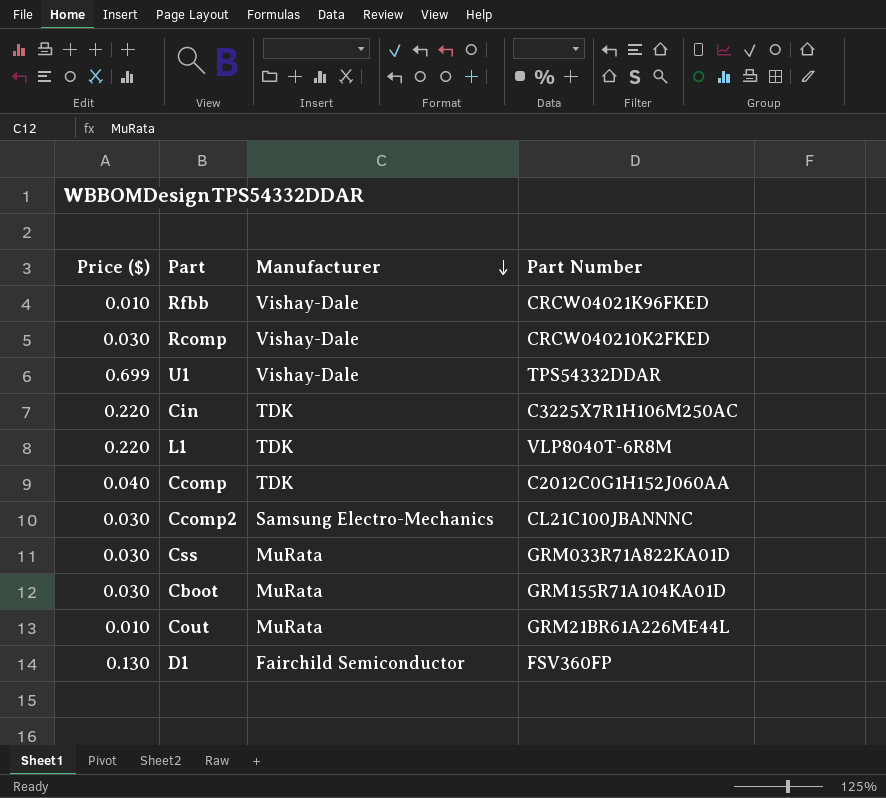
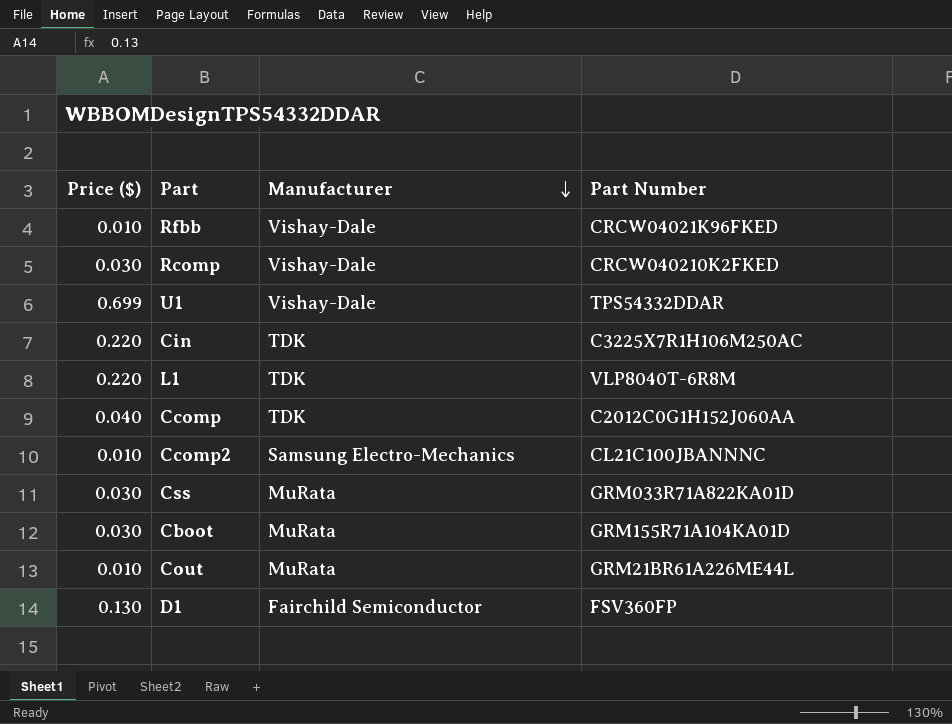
Ccomp2 | Price ($): 0.030 -> 0.010

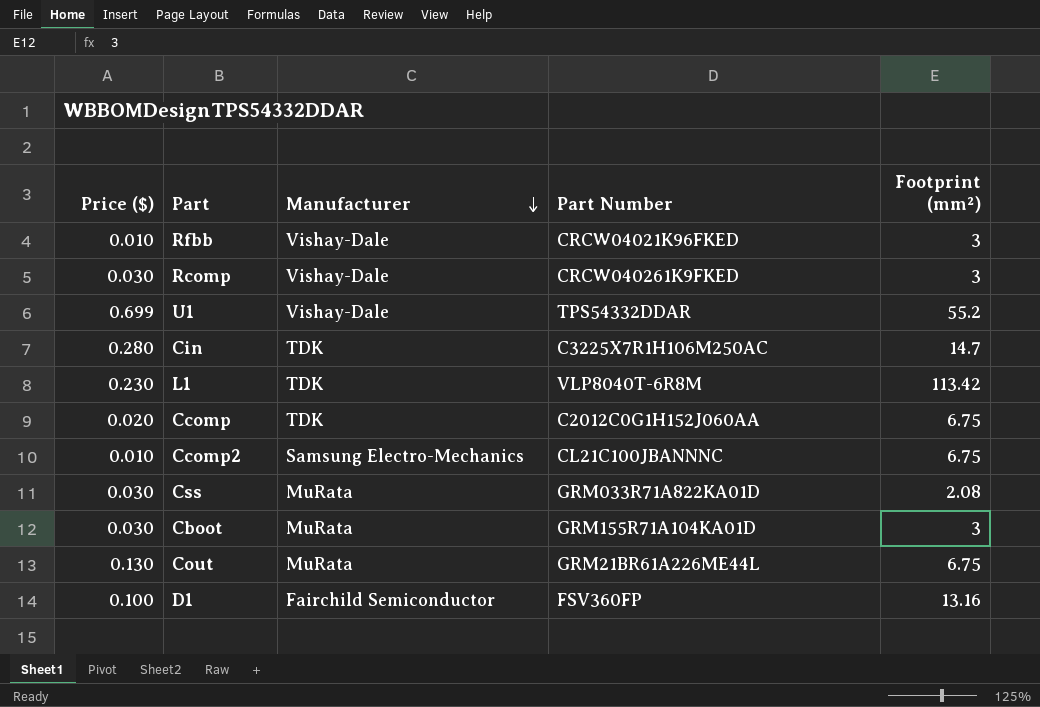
column Footprint (mm²) | position: none -> 5
Rcomp | Part Number: CRCW040210K2FKED -> CRCW040261K9FKED
Cin | Price ($): 0.220 -> 0.280
L1 | Price ($): 0.220 -> 0.230
Ccomp | Price ($): 0.040 -> 0.020
Cout | Price ($): 0.010 -> 0.130
D1 | Price ($): 0.130 -> 0.100

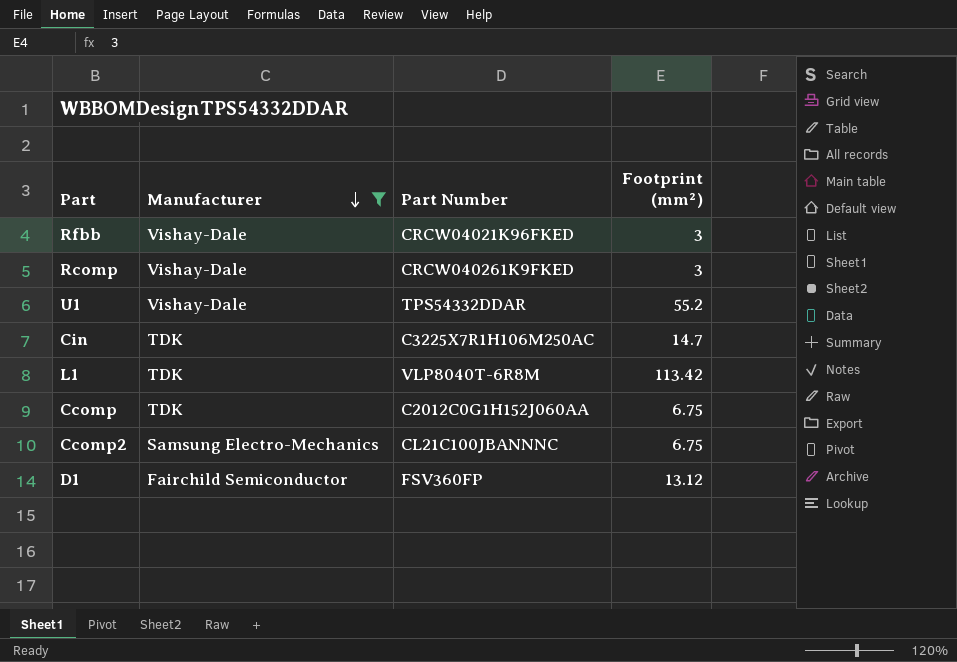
filter: none -> Manufacturer != MuRata
column Price ($) | position: 1 -> none
D1 | Footprint (mm²): 13.16 -> 13.12

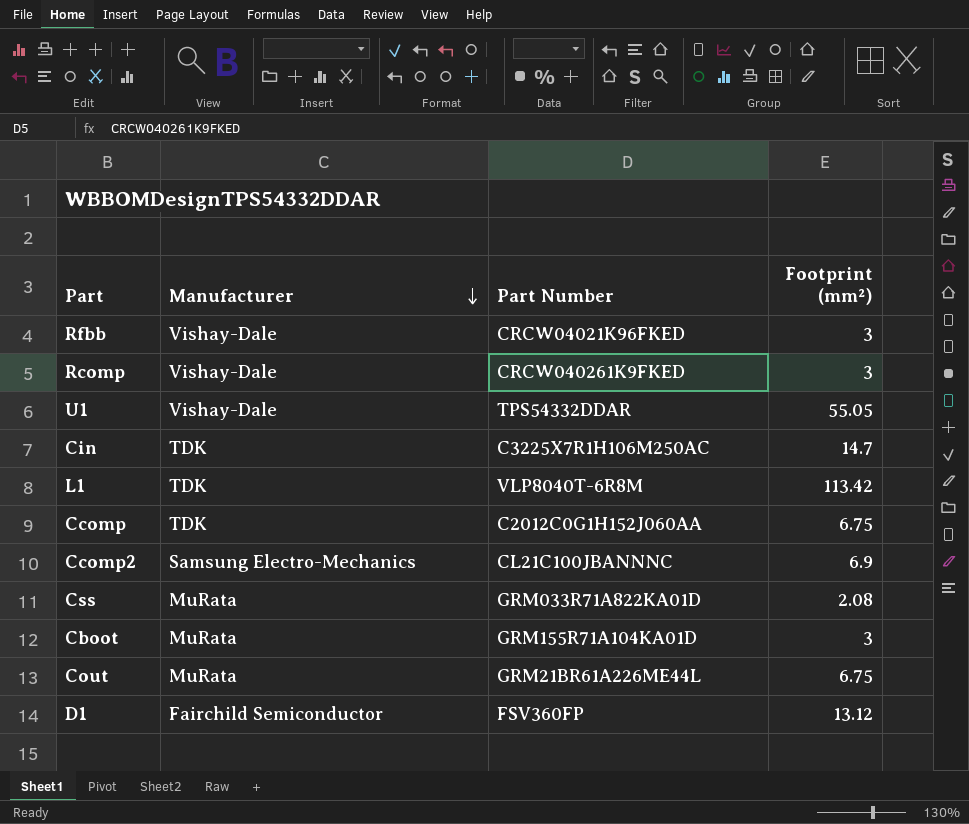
filter: Manufacturer != MuRata -> none
U1 | Footprint (mm²): 55.2 -> 55.05
Ccomp2 | Footprint (mm²): 6.75 -> 6.9

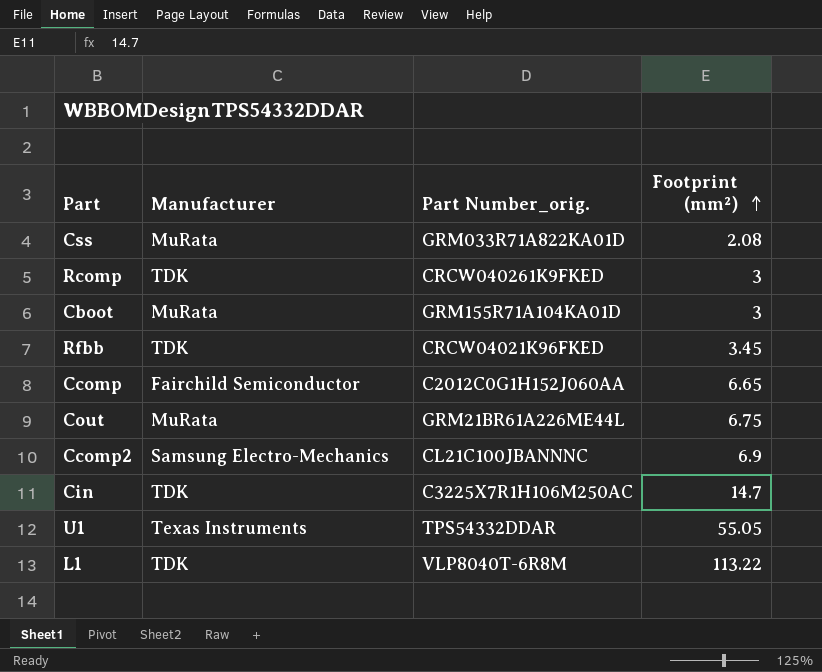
row order: Manufacturer descending -> Footprint (mm²) ascending
column name: Part Number -> Part Number_orig.
row D1: Fairchild Semiconductor | FSV360FP | 13.12 -> none
Rcomp | Manufacturer: Vishay-Dale -> TDK
Rfbb | Manufacturer: Vishay-Dale -> TDK
Rfbb | Footprint (mm²): 3 -> 3.45
Ccomp | Manufacturer: TDK -> Fairchild Semiconductor
Ccomp | Footprint (mm²): 6.75 -> 6.65
U1 | Manufacturer: Vishay-Dale -> Texas Instruments
L1 | Footprint (mm²): 113.42 -> 113.22

